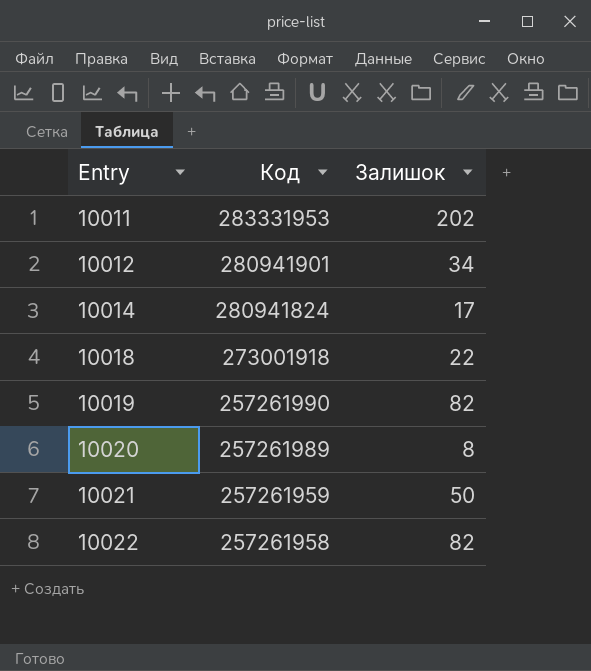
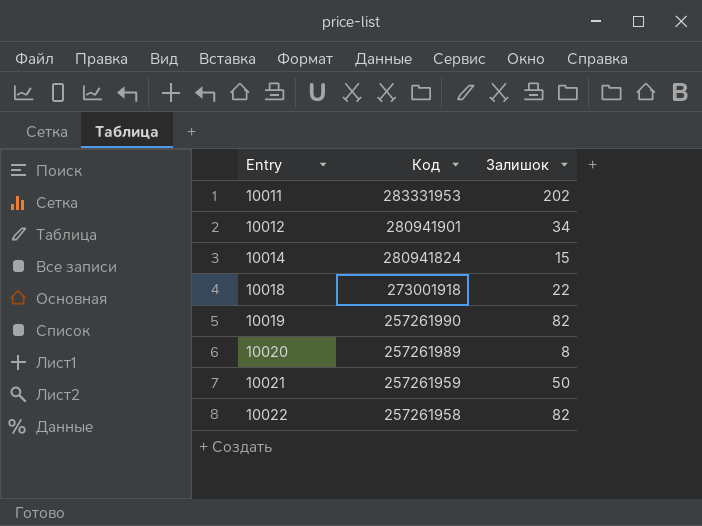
10014 | Залишок: 17 -> 15

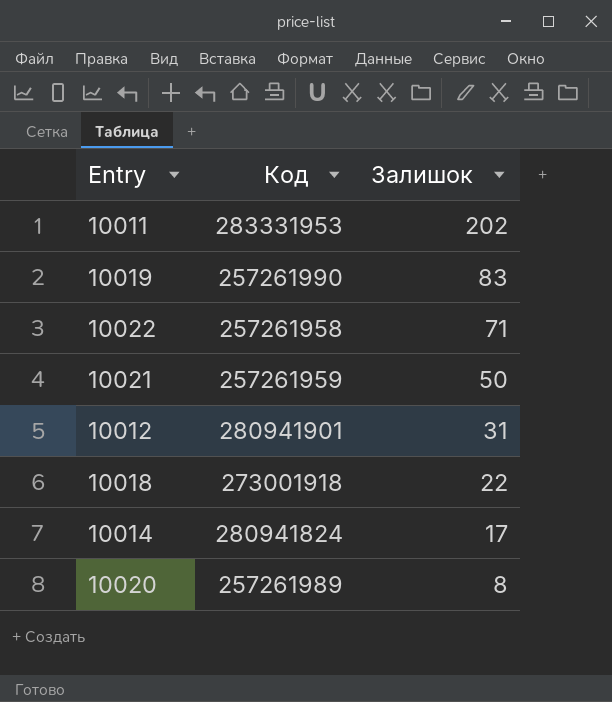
row order: Entry ascending -> Залишок descending
10019 | Залишок: 82 -> 83
10022 | Залишок: 82 -> 71
10012 | Залишок: 34 -> 31
10014 | Залишок: 15 -> 17

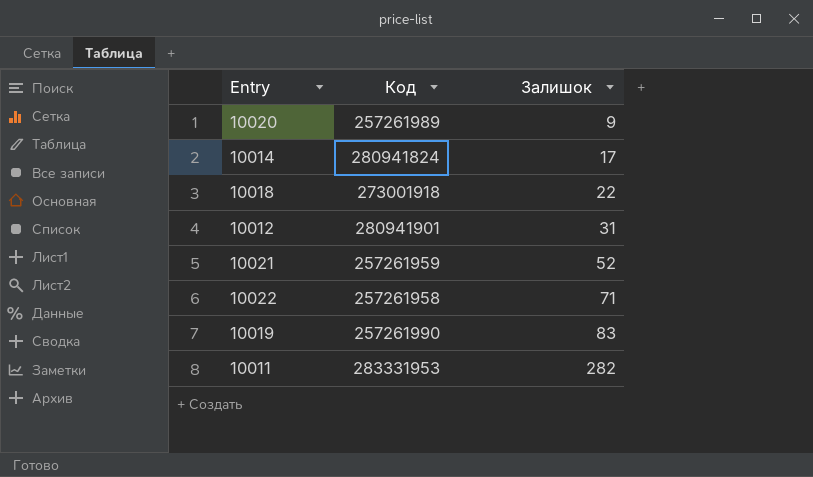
row order: Залишок descending -> Залишок ascending
10020 | Залишок: 8 -> 9
10021 | Залишок: 50 -> 52
10011 | Залишок: 202 -> 282

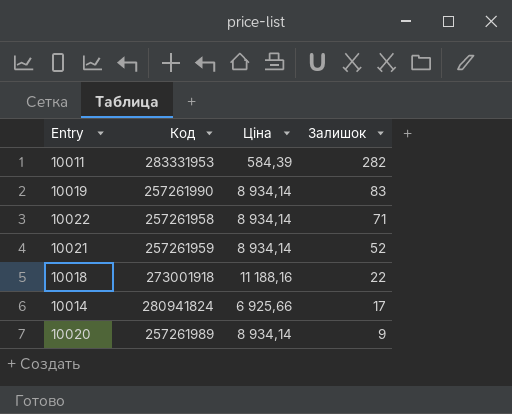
row order: Залишок ascending -> Залишок descending
column Ціна | position: none -> 3
row 10012: 280941901 | 31 -> none

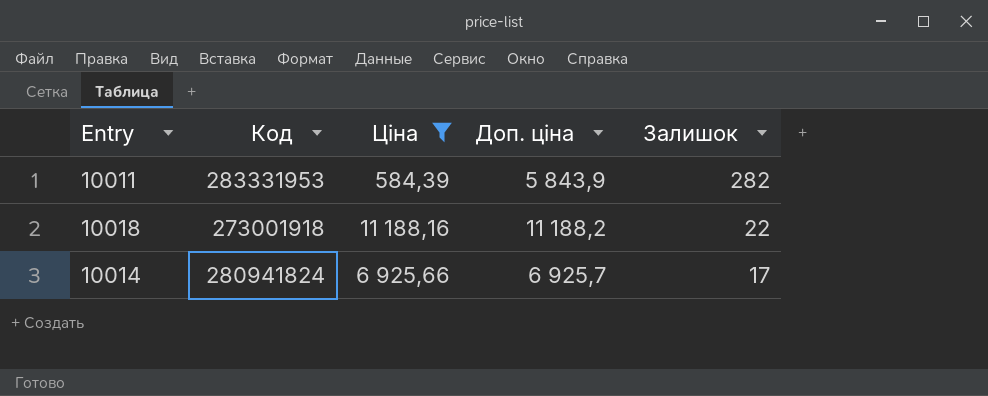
filter: none -> Ціна != 8 934,14
column Доп. ціна | position: none -> 4

